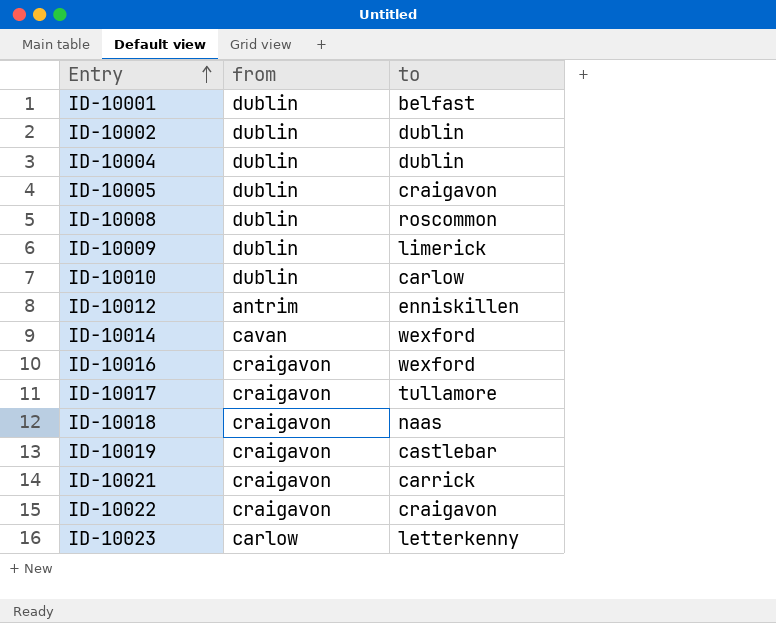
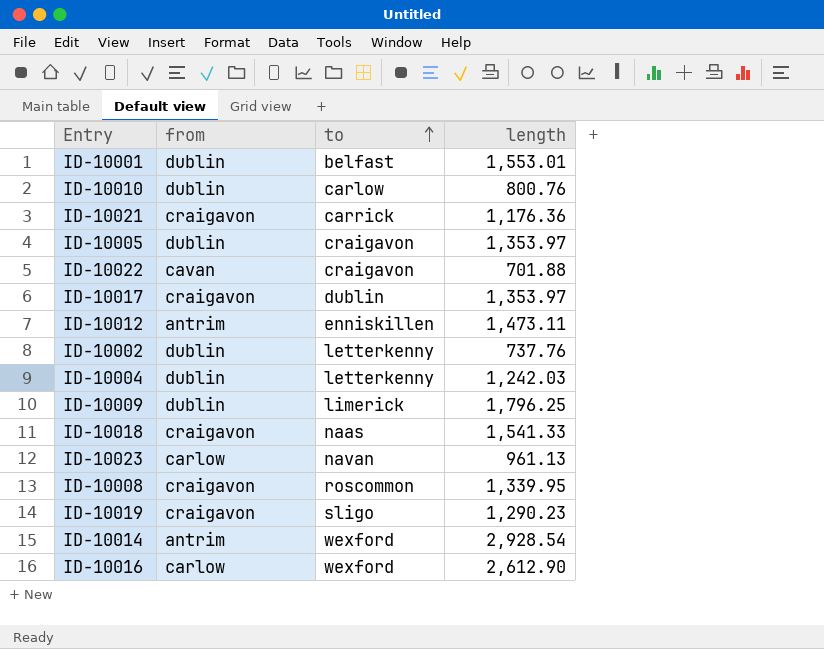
row order: Entry ascending -> to ascending
column length | position: none -> 4
ID-10022 | from: craigavon -> cavan
ID-10017 | to: tullamore -> dublin
ID-10002 | to: dublin -> letterkenny
ID-10004 | to: dublin -> letterkenny
ID-10023 | to: letterkenny -> navan
ID-10008 | from: dublin -> craigavon
ID-10019 | to: castlebar -> sligo
ID-10014 | from: cavan -> antrim
ID-10016 | from: craigavon -> carlow

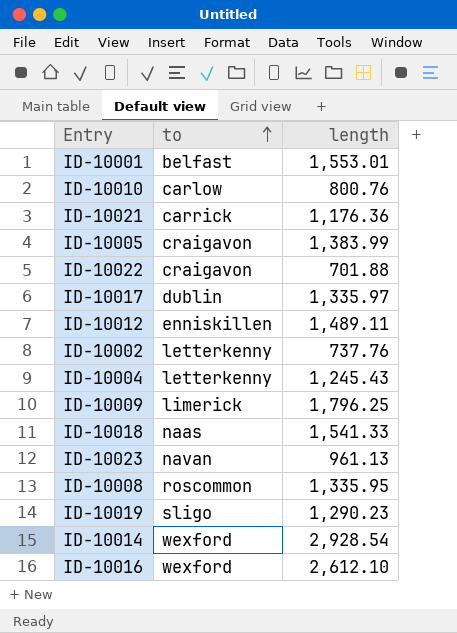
column from | position: 2 -> none
ID-10005 | length: 1,353.97 -> 1,383.99
ID-10017 | length: 1,353.97 -> 1,335.97
ID-10012 | length: 1,473.11 -> 1,489.11
ID-10004 | length: 1,242.03 -> 1,245.43
ID-10008 | length: 1,339.95 -> 1,335.95
ID-10016 | length: 2,612.90 -> 2,612.10

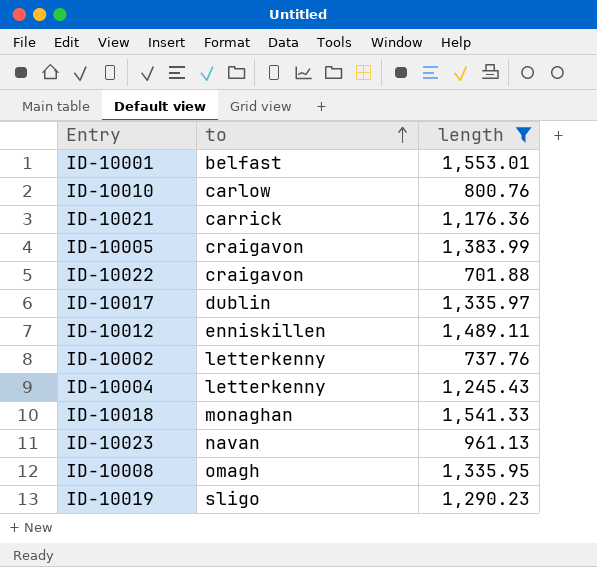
filter: none -> length <= 1,553.01
ID-10018 | to: naas -> monaghan
ID-10008 | to: roscommon -> omagh

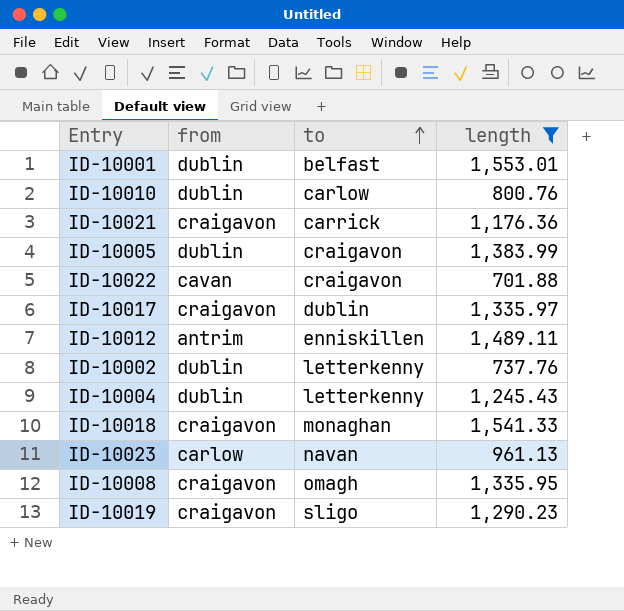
column from | position: none -> 2

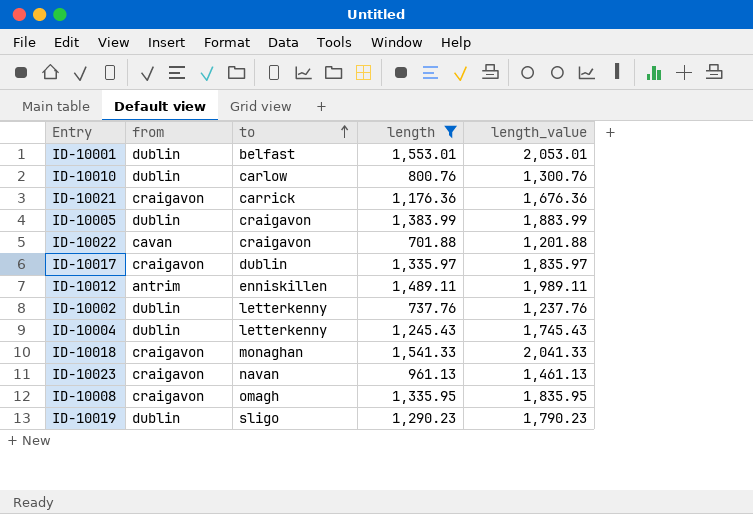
column length_value | formula: none -> [length] + 500
ID-10023 | from: carlow -> craigavon
ID-10019 | from: craigavon -> dublin

